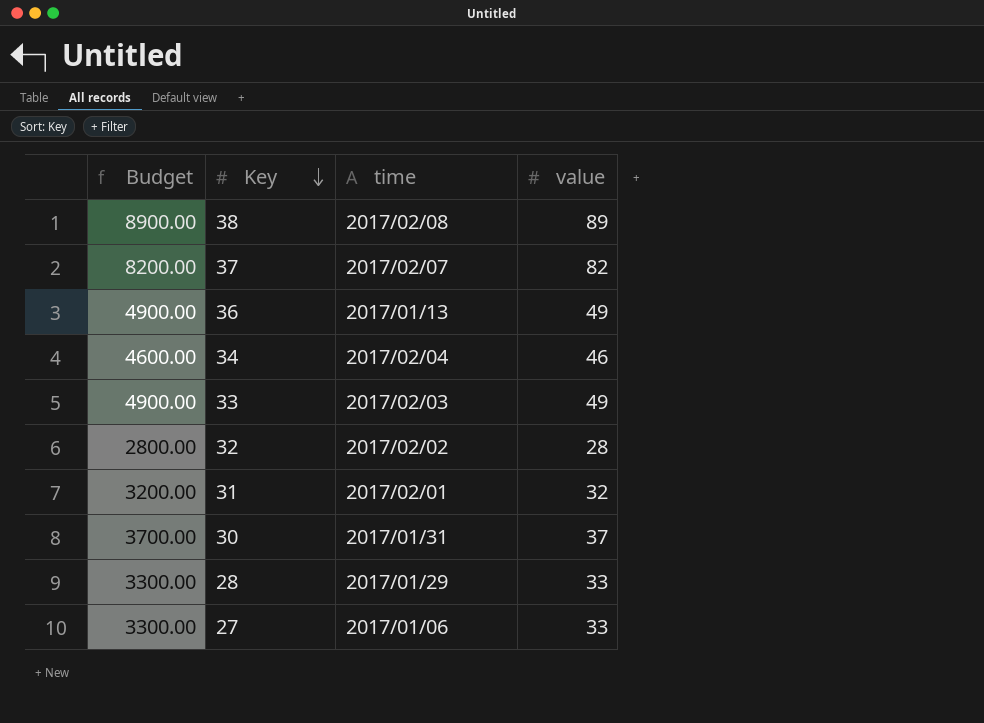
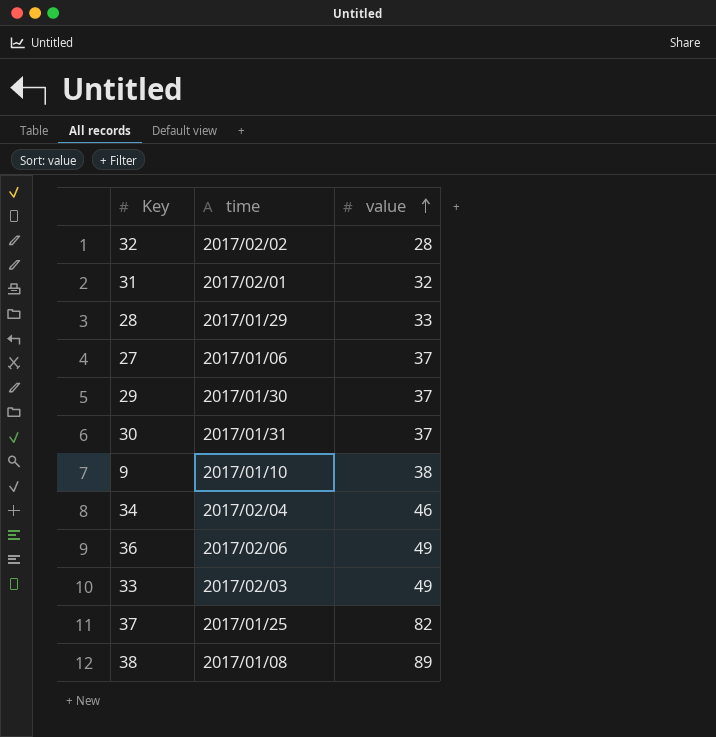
row order: Key descending -> value ascending
column Budget | formula: [value] * 100 -> none
27 | value: 33 -> 37
row 29: none -> 2017/01/30 | 37
row 9: none -> 2017/01/10 | 38
36 | time: 2017/01/13 -> 2017/02/06
37 | time: 2017/02/07 -> 2017/01/25
38 | time: 2017/02/08 -> 2017/01/08

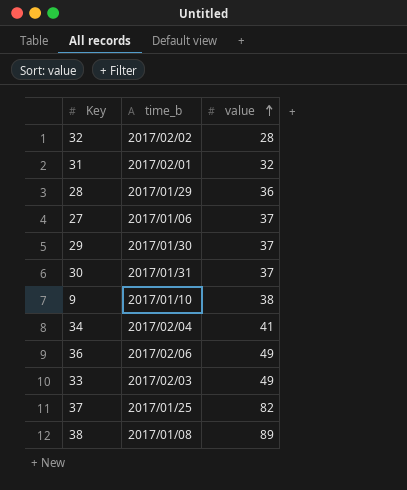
column name: time -> time_b
28 | value: 33 -> 36
34 | value: 46 -> 41

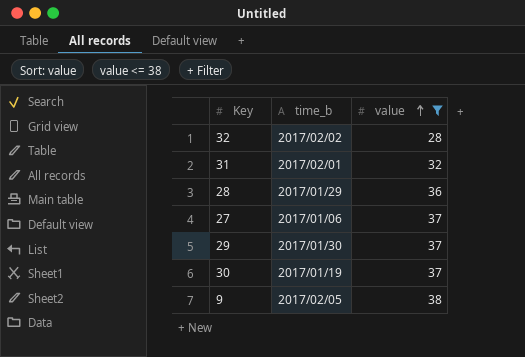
filter: none -> value <= 38
30 | time_b: 2017/01/31 -> 2017/01/19
9 | time_b: 2017/01/10 -> 2017/02/05

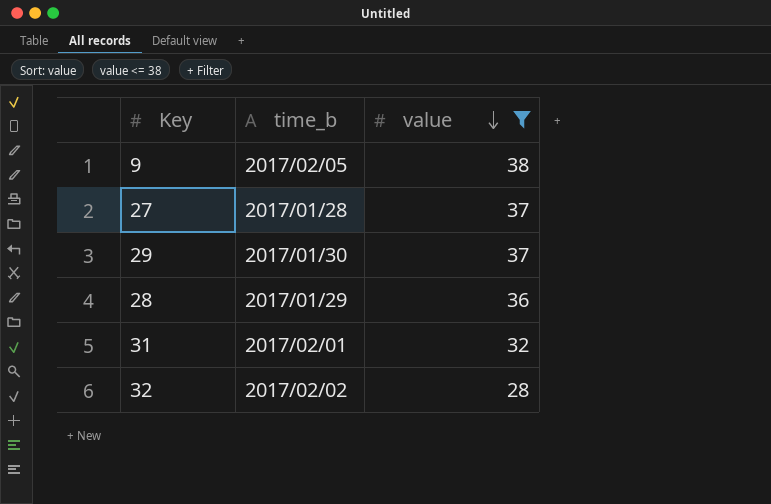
row order: value ascending -> value descending
row 30: 2017/01/19 | 37 -> none
27 | time_b: 2017/01/06 -> 2017/01/28

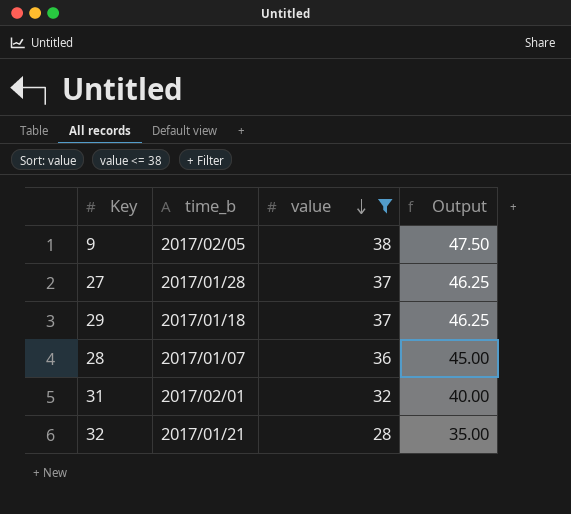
column Output | formula: none -> [value] * 1.25
29 | time_b: 2017/01/30 -> 2017/01/18
28 | time_b: 2017/01/29 -> 2017/01/07
32 | time_b: 2017/02/02 -> 2017/01/21

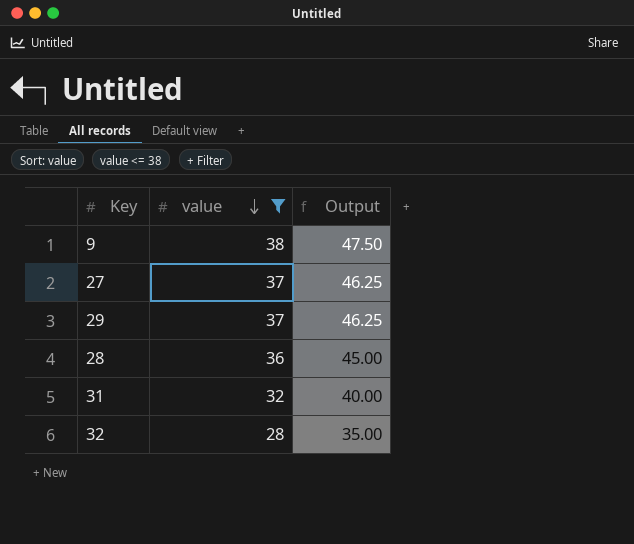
column time_b | position: 2 -> none

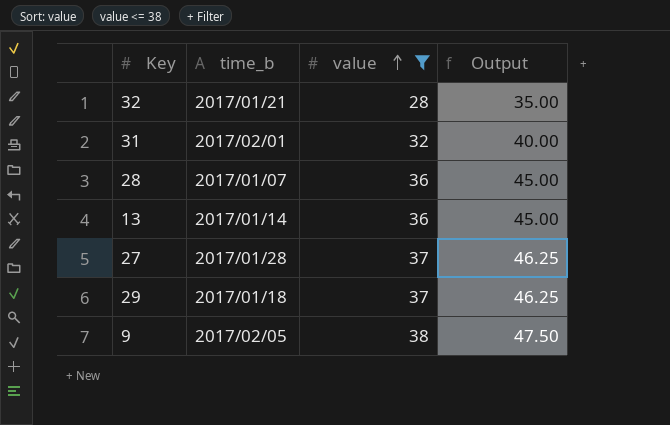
row order: value descending -> value ascending
column time_b | position: none -> 2
row 13: none -> 2017/01/14 | 36 | 45.00

